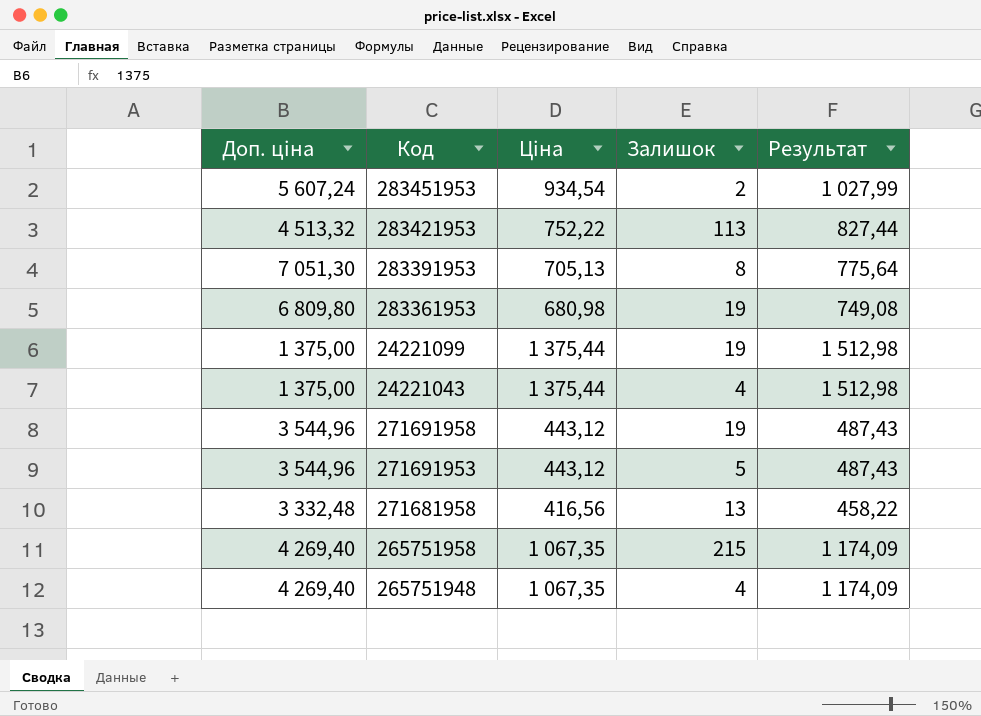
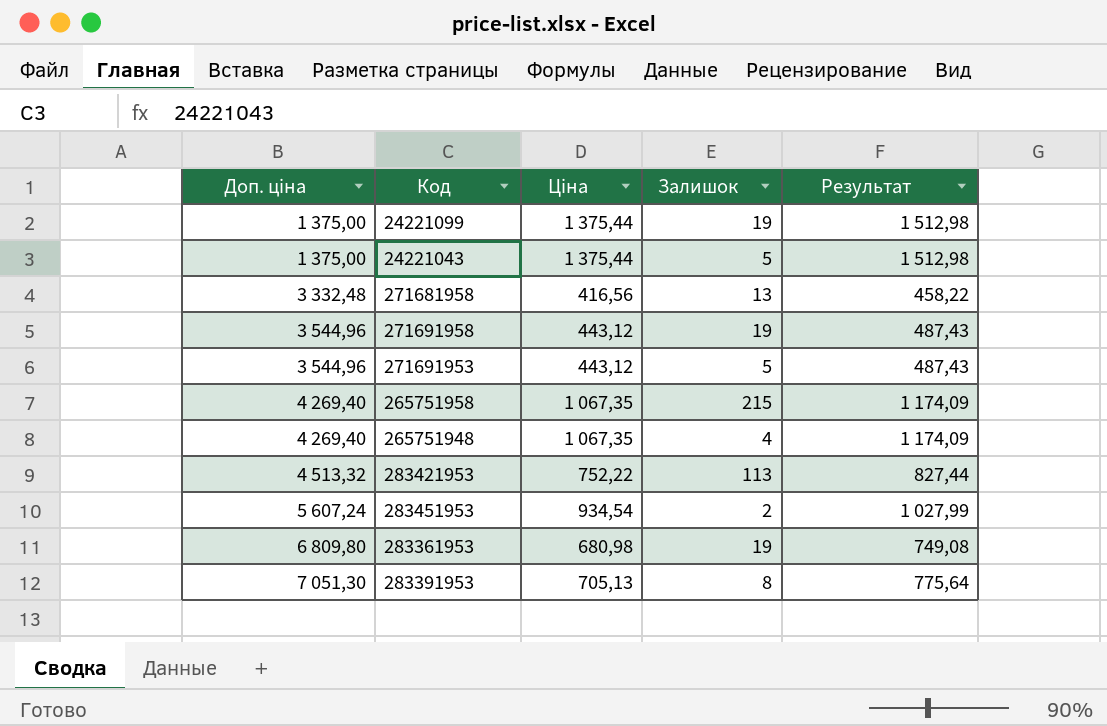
row order: none -> Доп. ціна ascending
24221043 | Залишок: 4 -> 5

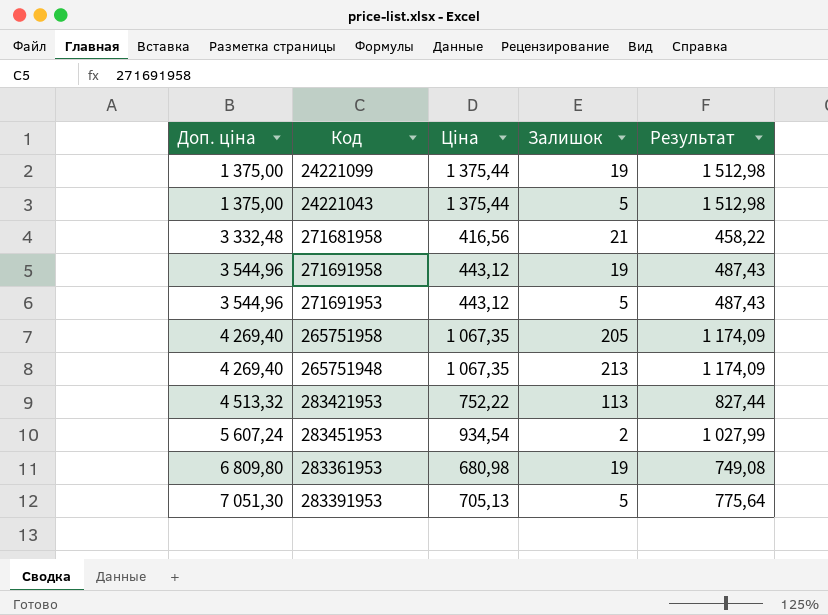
271681958 | Залишок: 13 -> 21
265751958 | Залишок: 215 -> 205
265751948 | Залишок: 4 -> 213
283391953 | Залишок: 8 -> 5

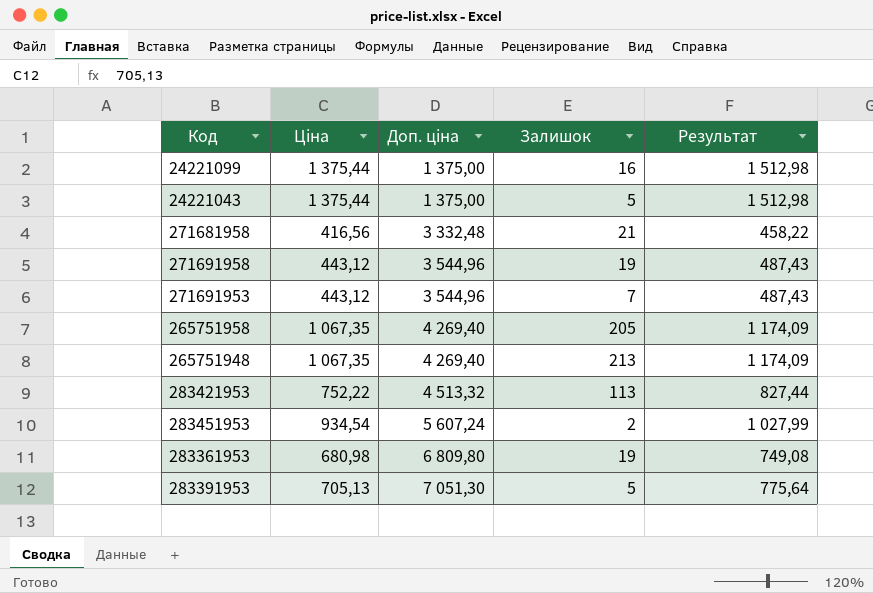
column Доп. ціна | position: 1 -> 3
24221099 | Залишок: 19 -> 16
271691953 | Залишок: 5 -> 7

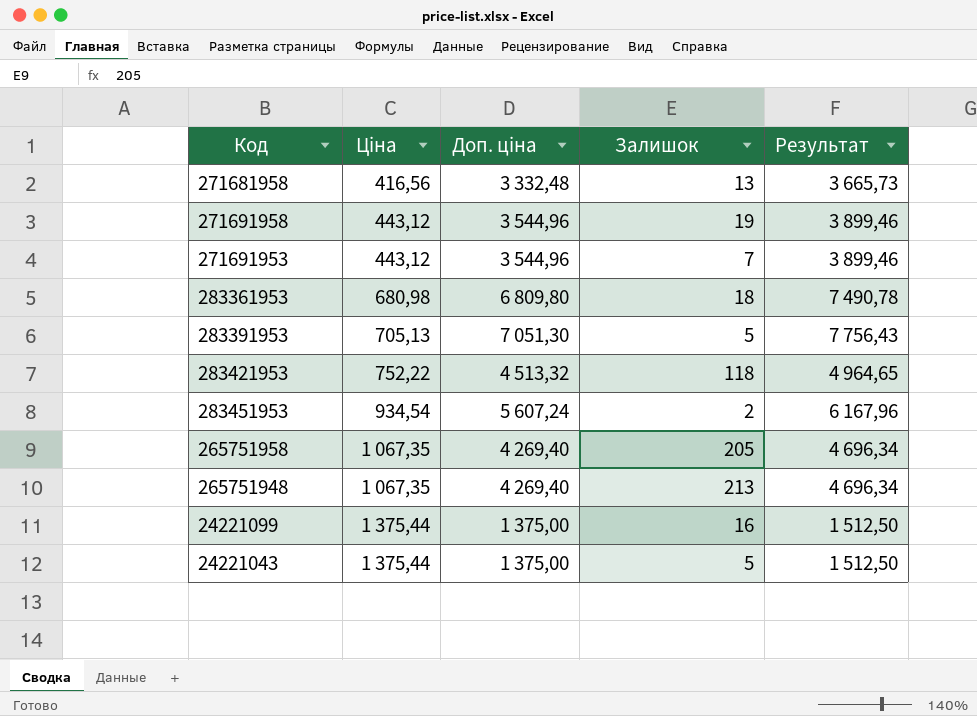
row order: Доп. ціна ascending -> Ціна ascending
column Результат | formula: [Ціна] * 1,1 -> [Доп. ціна] * 1,1
271681958 | Залишок: 21 -> 13
283361953 | Залишок: 19 -> 18
283421953 | Залишок: 113 -> 118

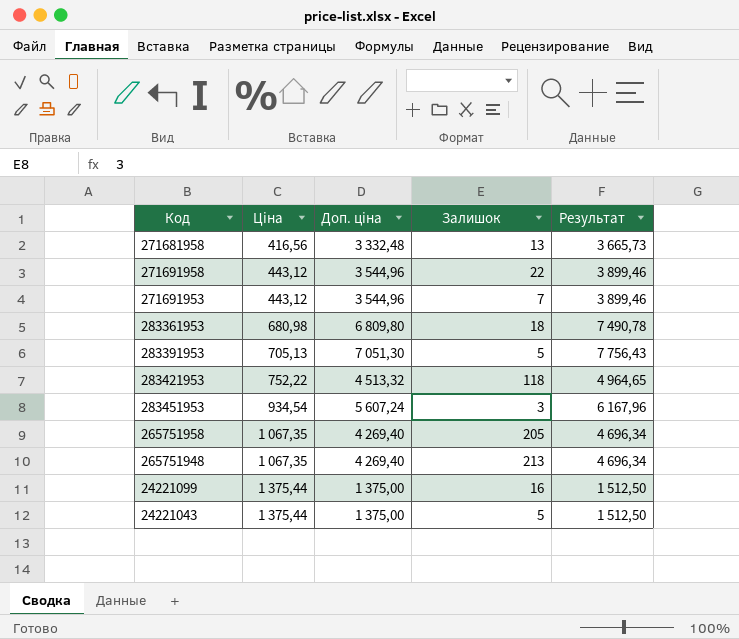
271691958 | Залишок: 19 -> 22
283451953 | Залишок: 2 -> 3

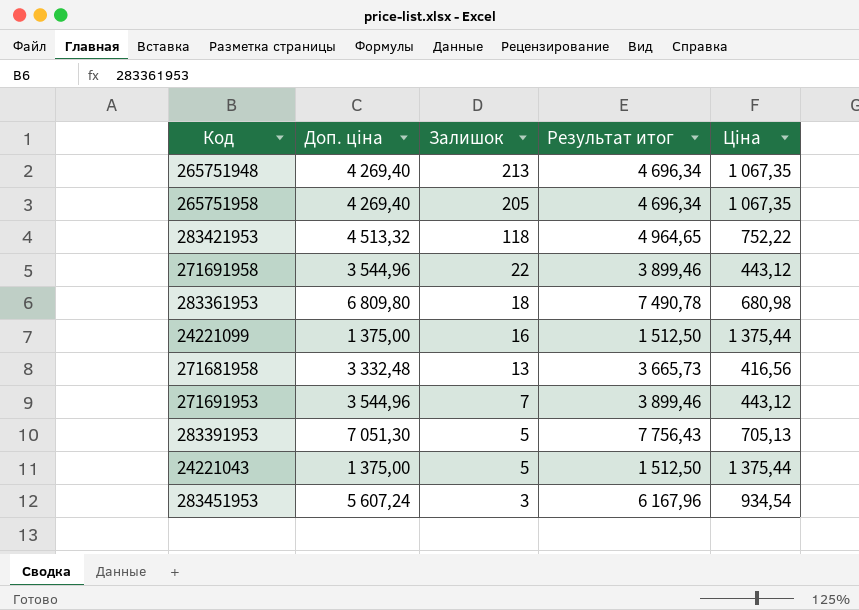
row order: Ціна ascending -> Залишок descending
column name: Результат -> Результат итог
column Ціна | position: 2 -> 5

